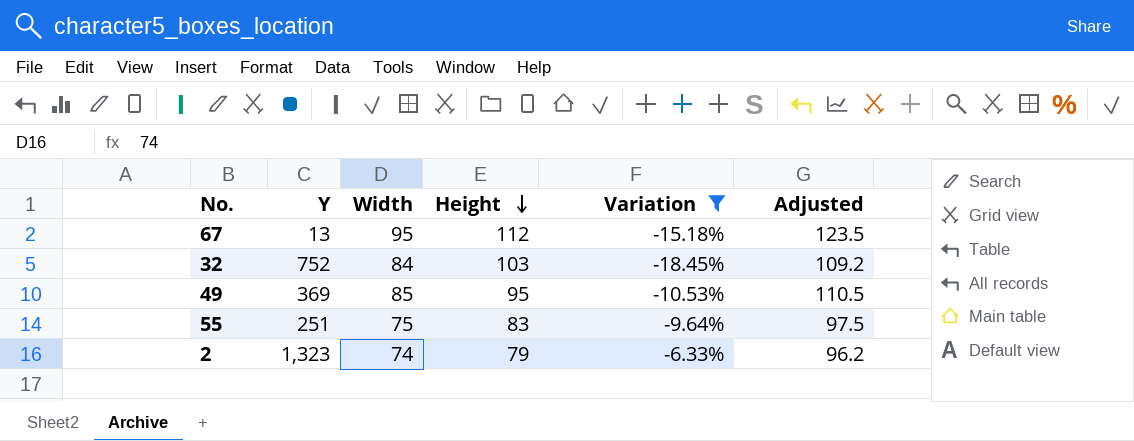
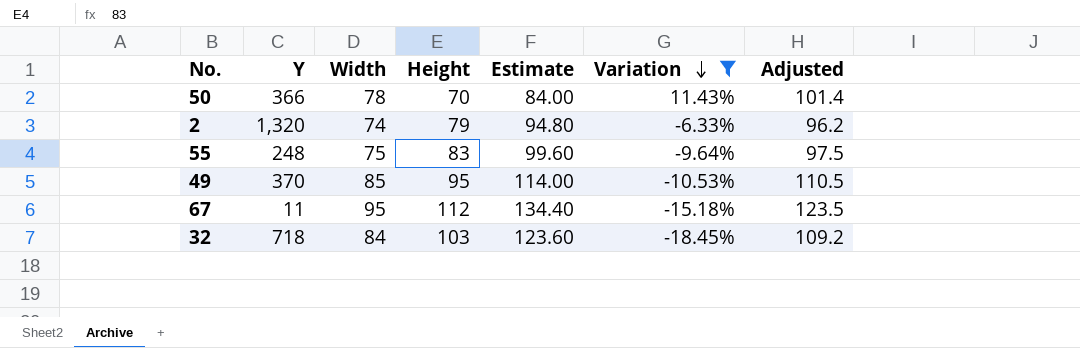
row order: Height descending -> Variation descending
column Estimate | formula: none -> [Height] * 1.2
row 50: none -> 366 | 78 | 70 | 84.00 | 11.43% | 101.4
2 | Y: 1,323 -> 1,320
55 | Y: 251 -> 248
49 | Y: 369 -> 370
67 | Y: 13 -> 11
32 | Y: 752 -> 718

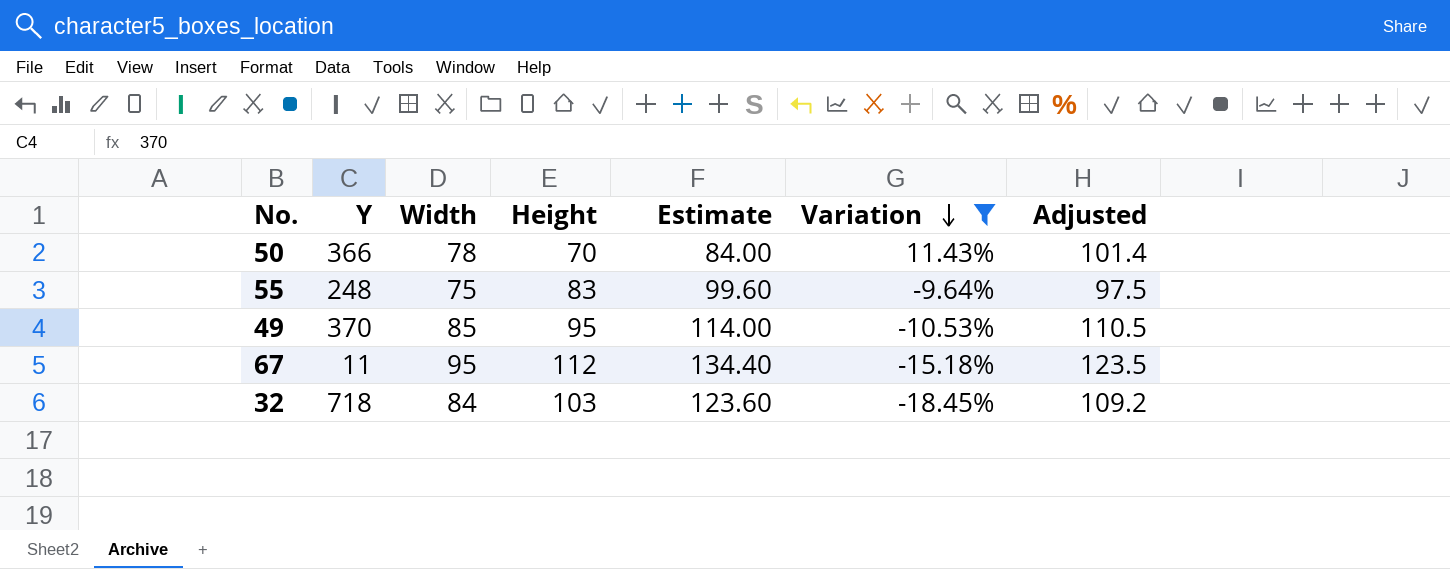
row 2: 1,320 | 74 | 79 | 94.80 | -6.33% | 96.2 -> none

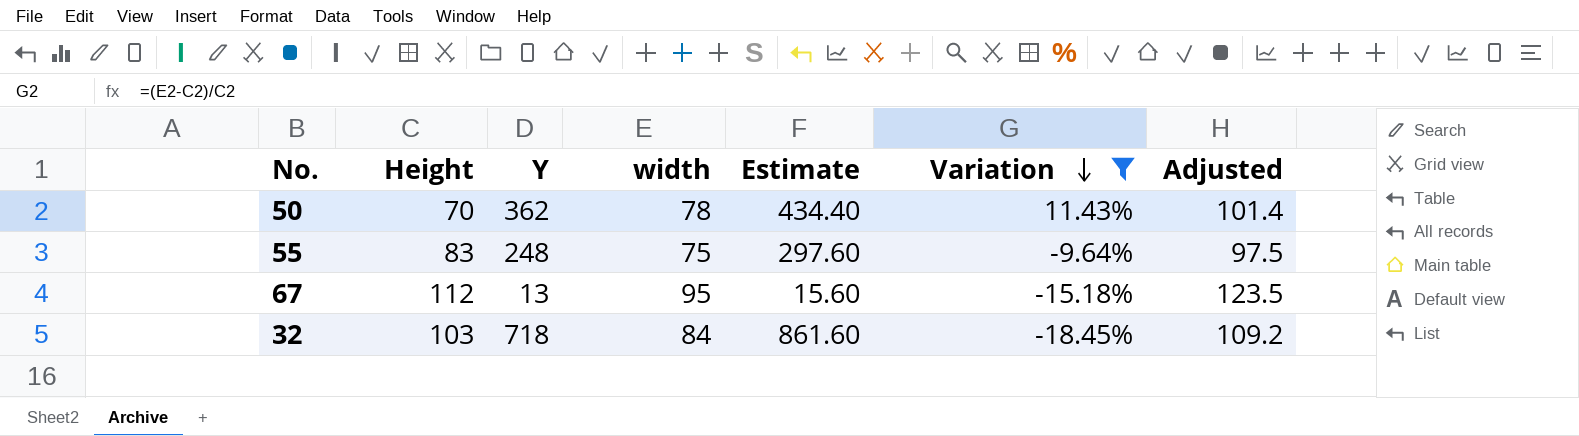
column Height | position: 4 -> 2
column name: Width -> width
column Estimate | formula: [Height] * 1.2 -> [Y] * 1.2
row 49: 370 | 85 | 95 | 114.00 | -10.53% | 110.5 -> none
50 | Y: 366 -> 362
67 | Y: 11 -> 13

